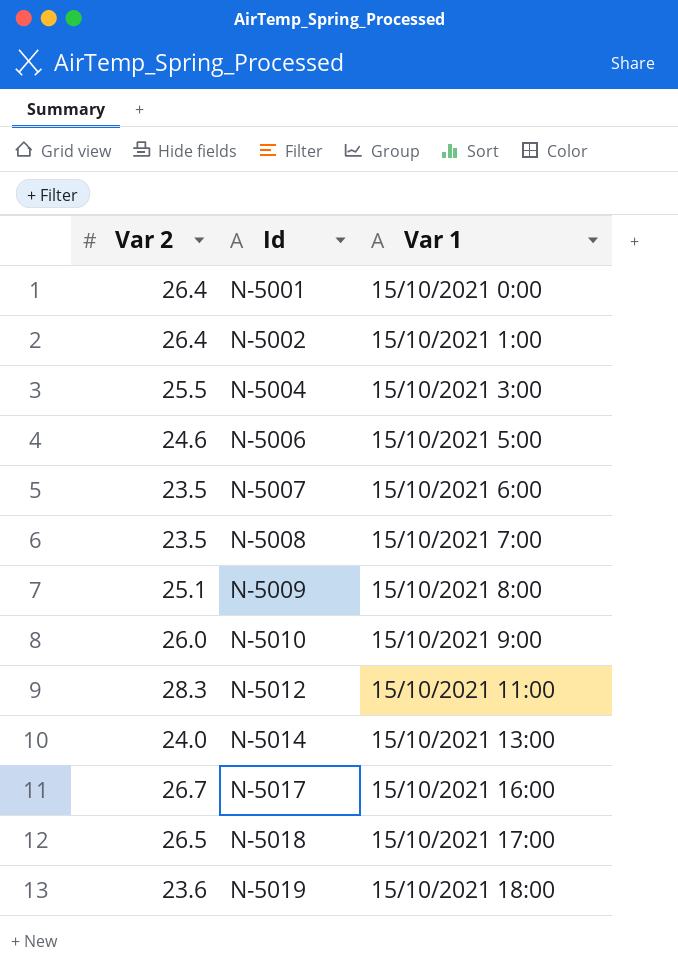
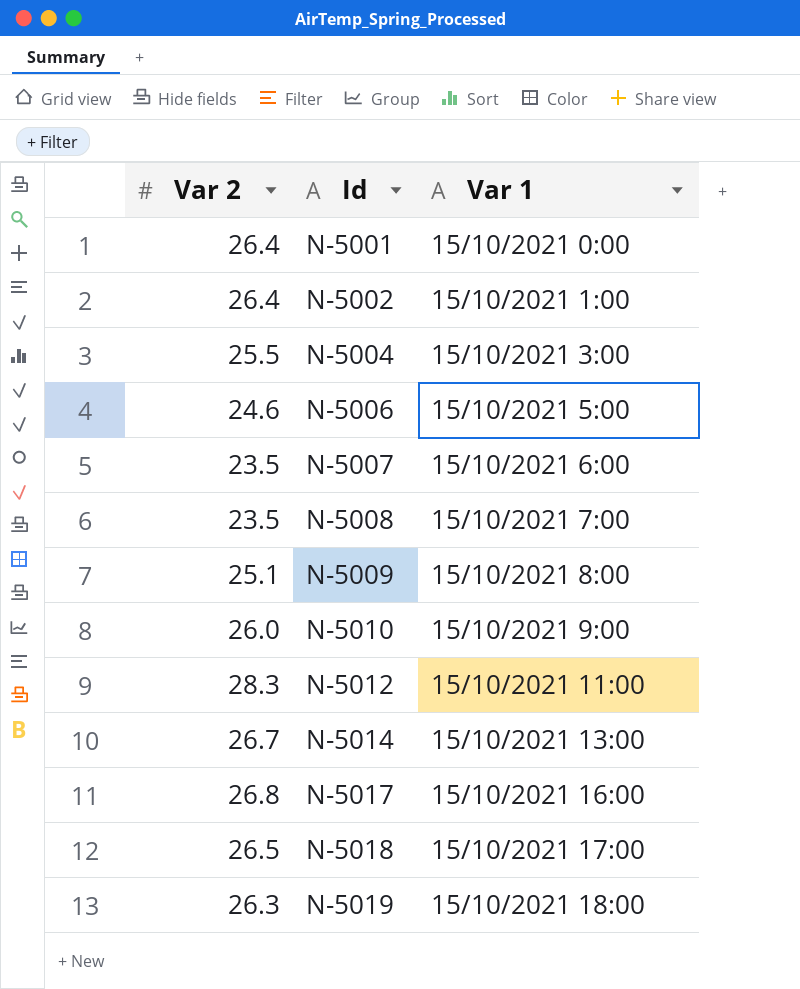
N-5014 | Var 2: 24.0 -> 26.7
N-5017 | Var 2: 26.7 -> 26.8
N-5019 | Var 2: 23.6 -> 26.3

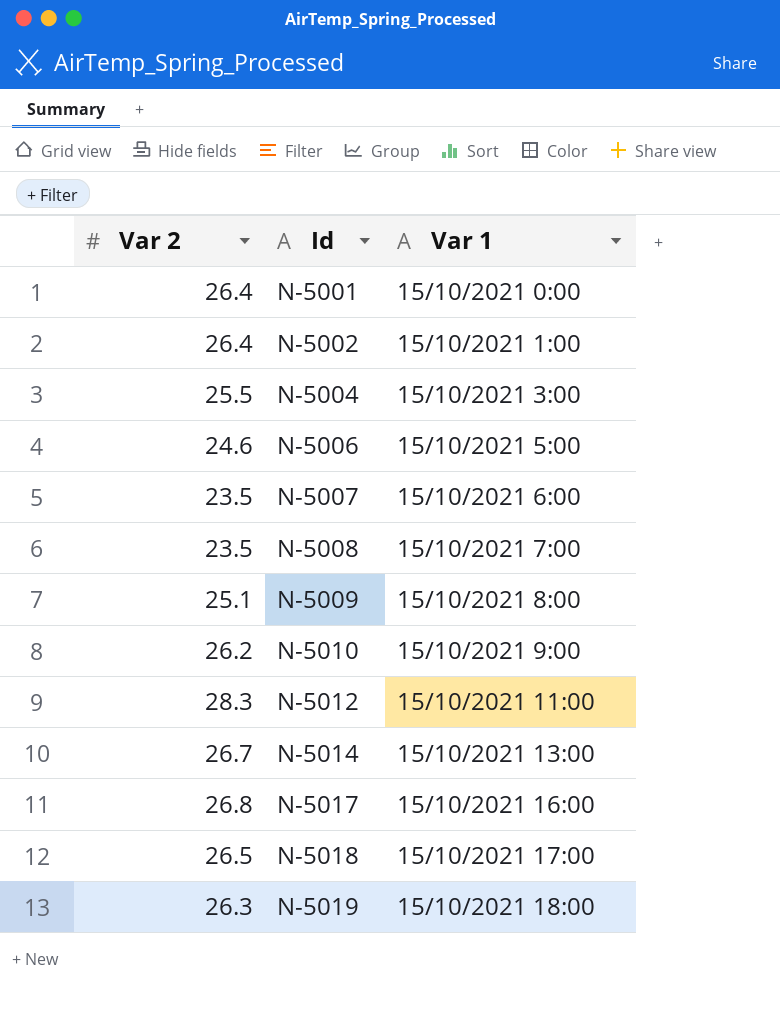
N-5010 | Var 2: 26.0 -> 26.2

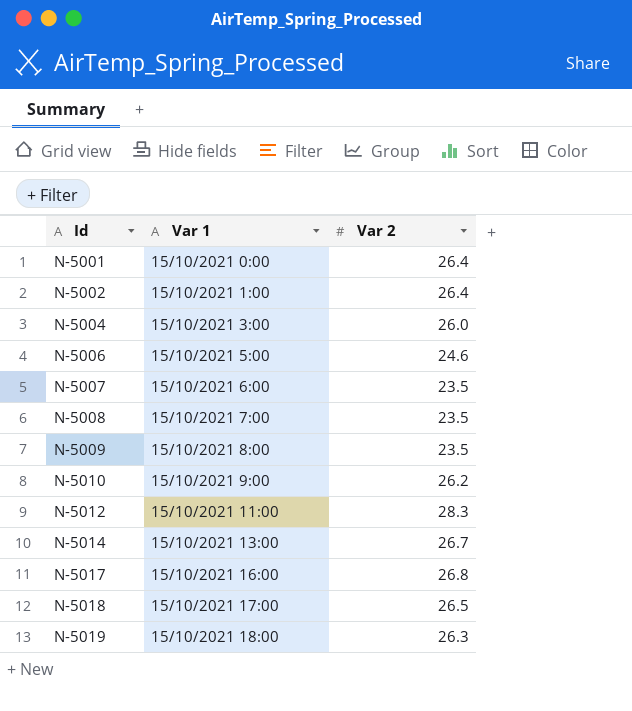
column Var 2 | position: 1 -> 3
N-5004 | Var 2: 25.5 -> 26.0
N-5009 | Var 2: 25.1 -> 23.5

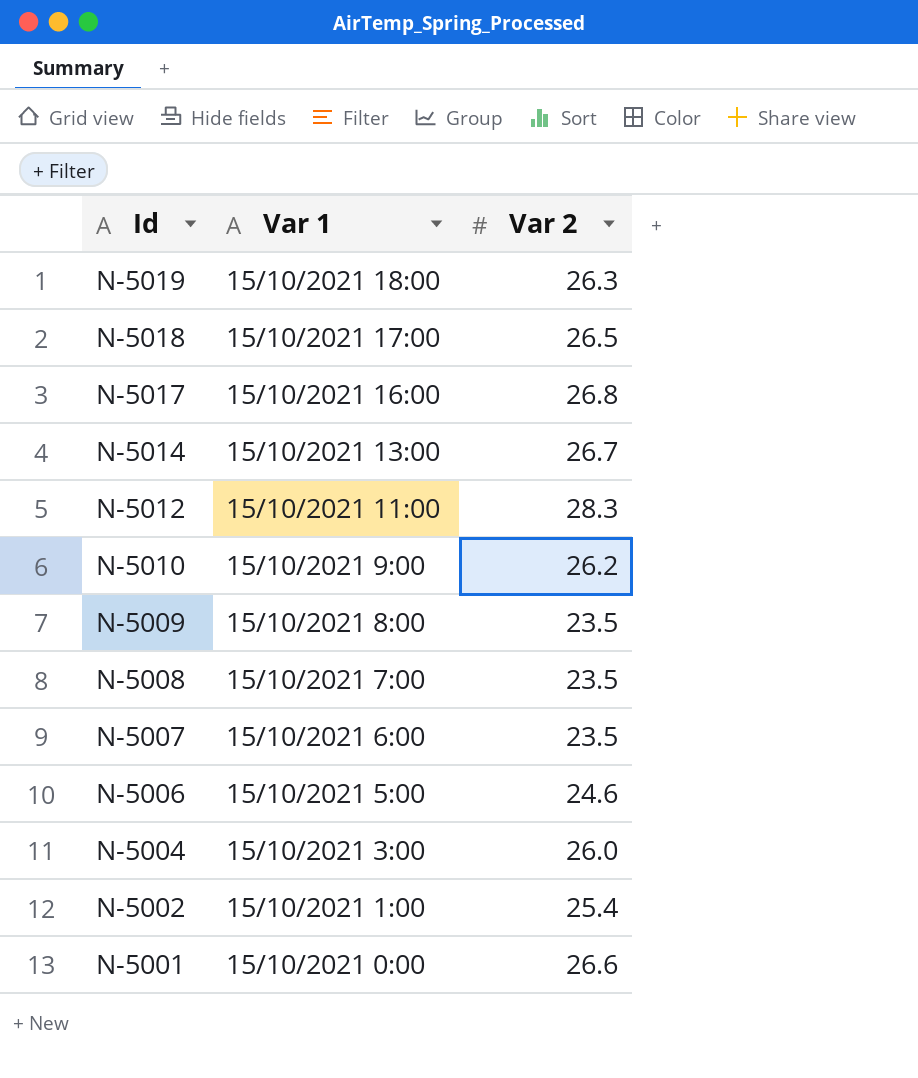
row order: Id ascending -> Id descending
N-5002 | Var 2: 26.4 -> 25.4
N-5001 | Var 2: 26.4 -> 26.6

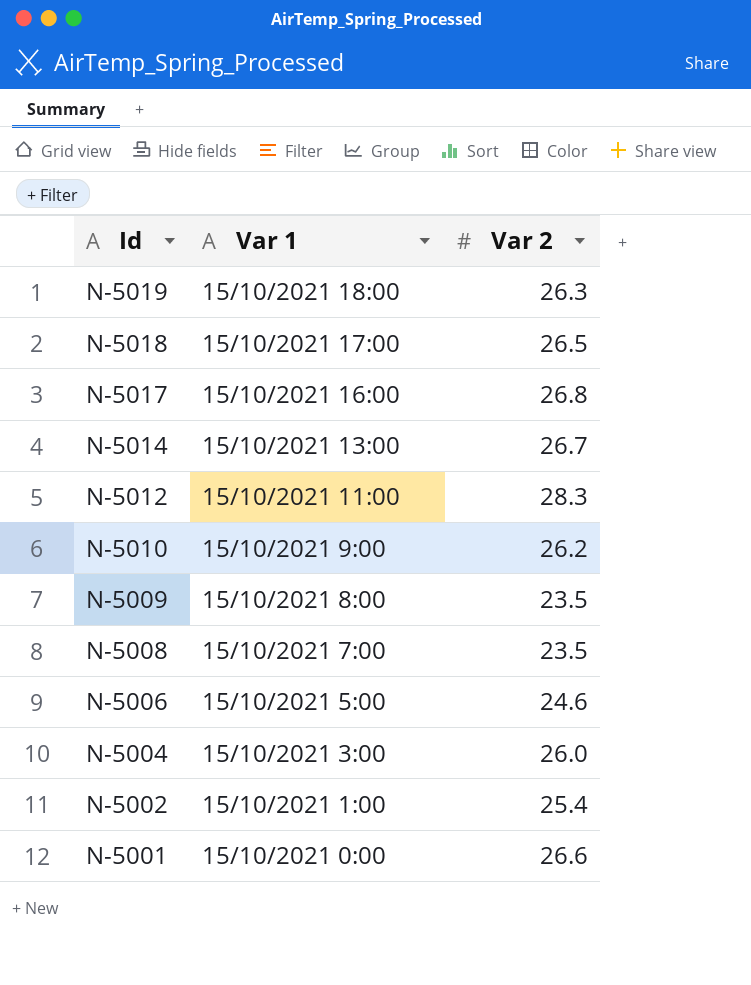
row N-5007: 15/10/2021 6:00 | 23.5 -> none

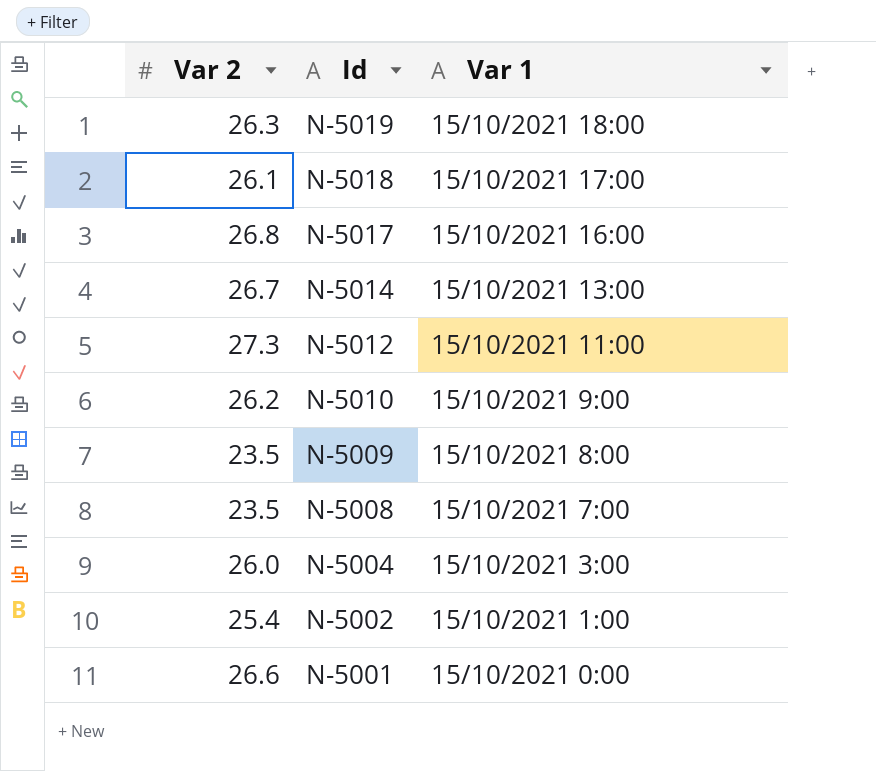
column Var 2 | position: 3 -> 1
row N-5006: 15/10/2021 5:00 | 24.6 -> none
N-5018 | Var 2: 26.5 -> 26.1
N-5012 | Var 2: 28.3 -> 27.3

